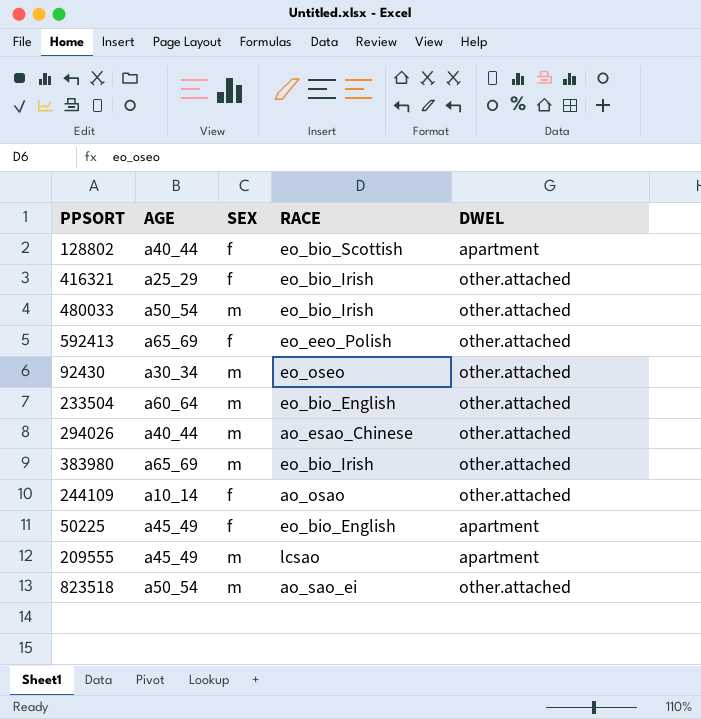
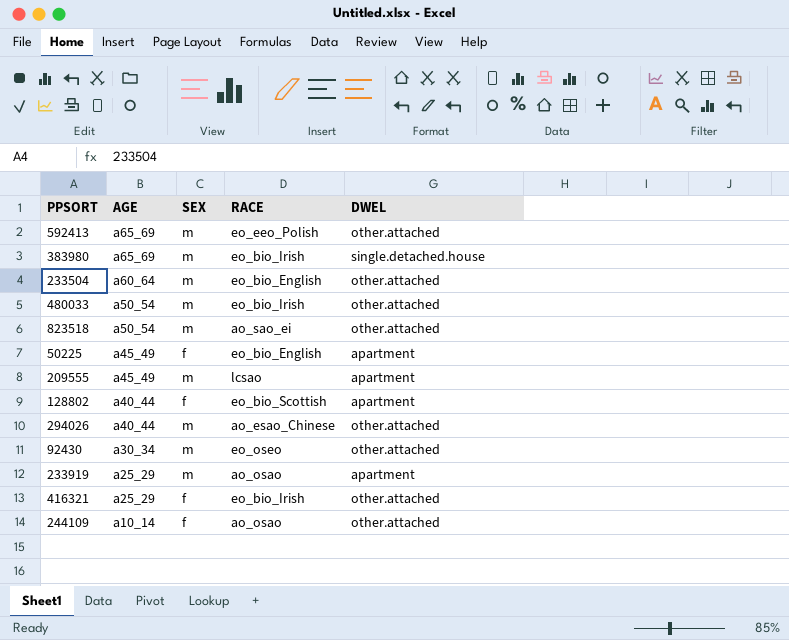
row order: none -> AGE descending
592413 | SEX: f -> m
383980 | DWEL: other.attached -> single.detached.house
row 233919: none -> a25_29 | m | ao_osao | apartment

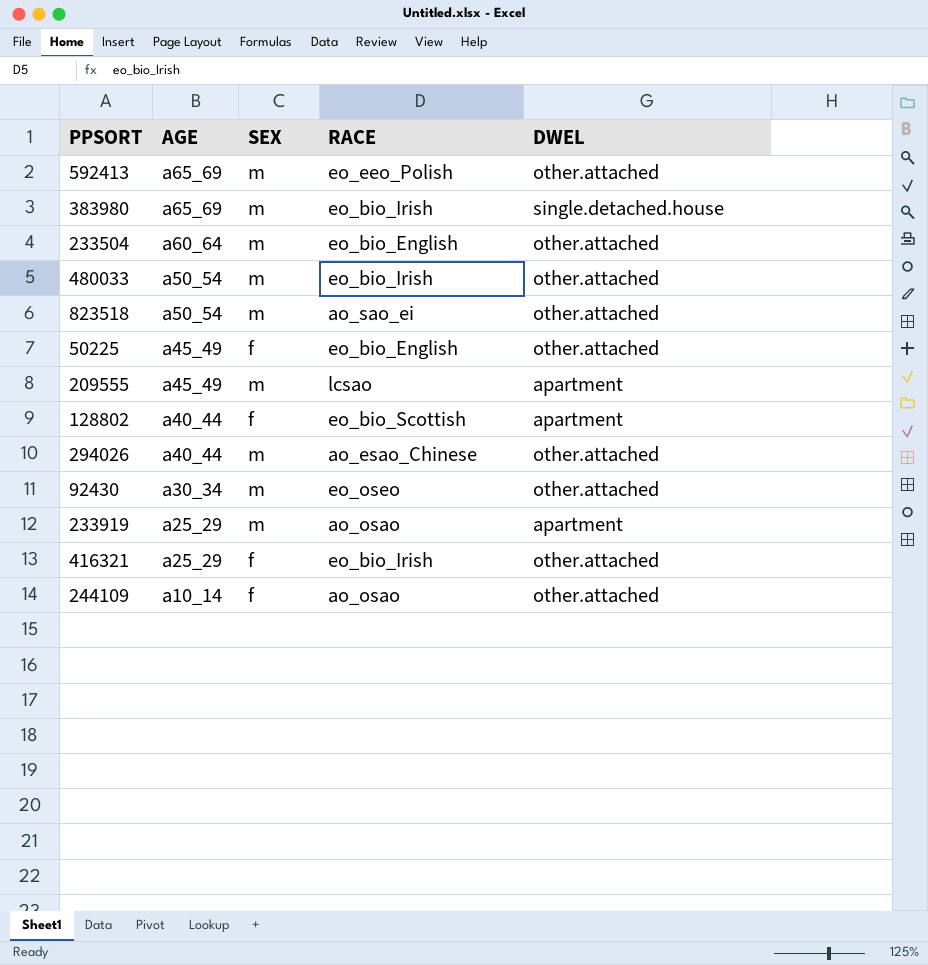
50225 | DWEL: apartment -> other.attached

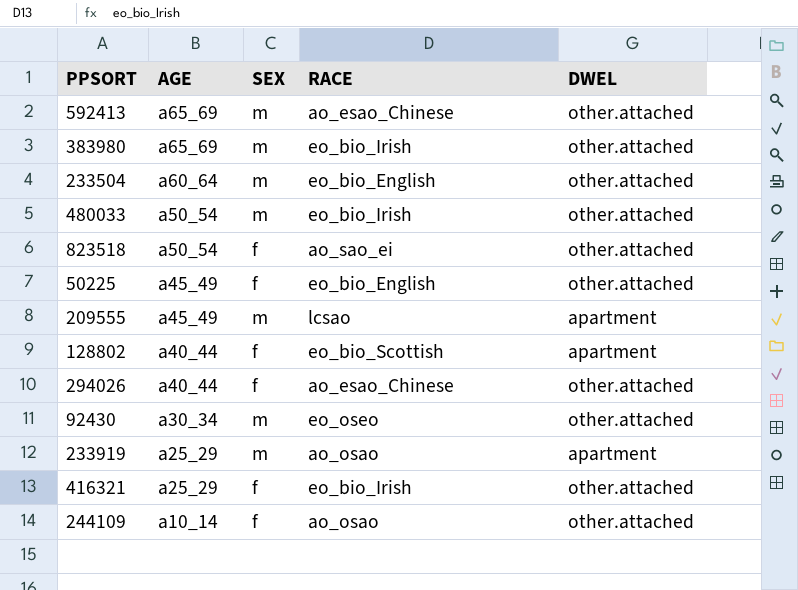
592413 | RACE: eo_eeo_Polish -> ao_esao_Chinese
383980 | DWEL: single.detached.house -> other.attached
823518 | SEX: m -> f
294026 | SEX: m -> f

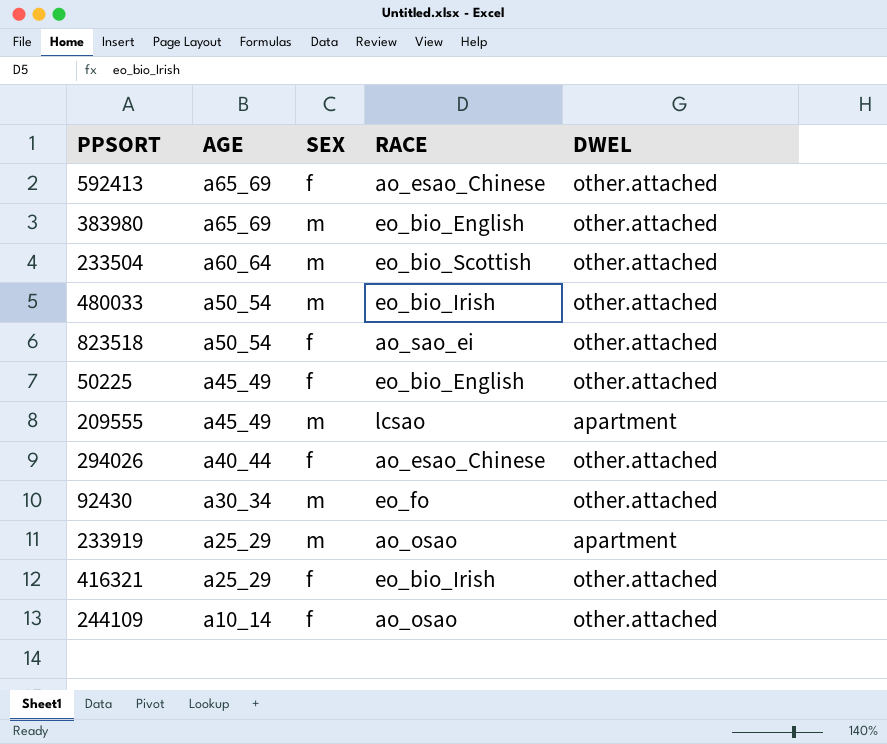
row 128802: a40_44 | f | eo_bio_Scottish | apartment -> none
592413 | SEX: m -> f
383980 | RACE: eo_bio_Irish -> eo_bio_English
233504 | RACE: eo_bio_English -> eo_bio_Scottish
92430 | RACE: eo_oseo -> eo_fo

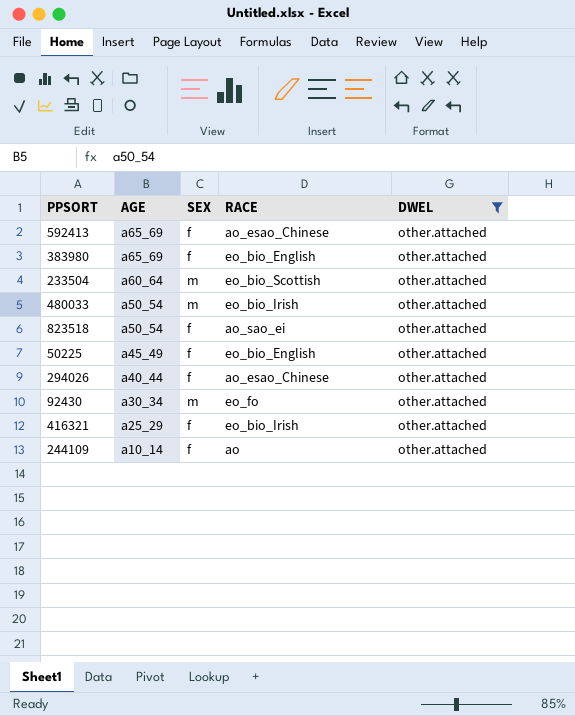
filter: none -> DWEL = other.attached
383980 | SEX: m -> f
244109 | RACE: ao_osao -> ao

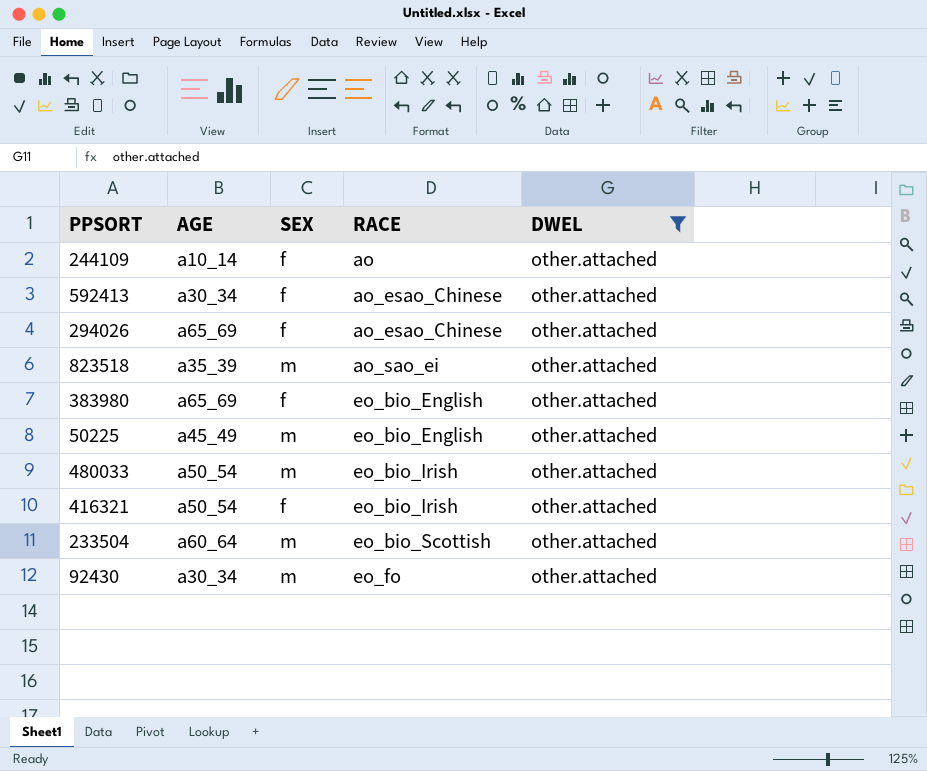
row order: AGE descending -> RACE ascending
592413 | AGE: a65_69 -> a30_34
294026 | AGE: a40_44 -> a65_69
823518 | AGE: a50_54 -> a35_39
823518 | SEX: f -> m
50225 | SEX: f -> m
416321 | AGE: a25_29 -> a50_54

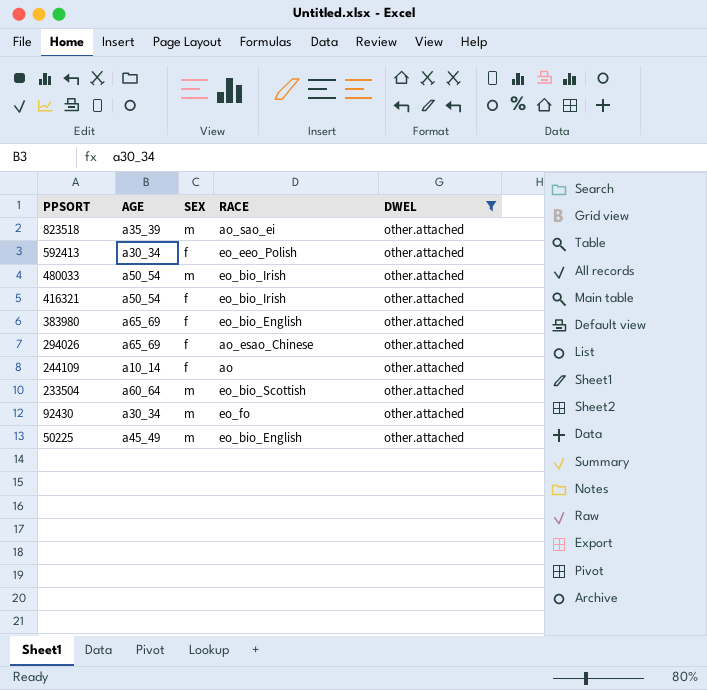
row order: RACE ascending -> PPSORT descending
592413 | RACE: ao_esao_Chinese -> eo_eeo_Polish

